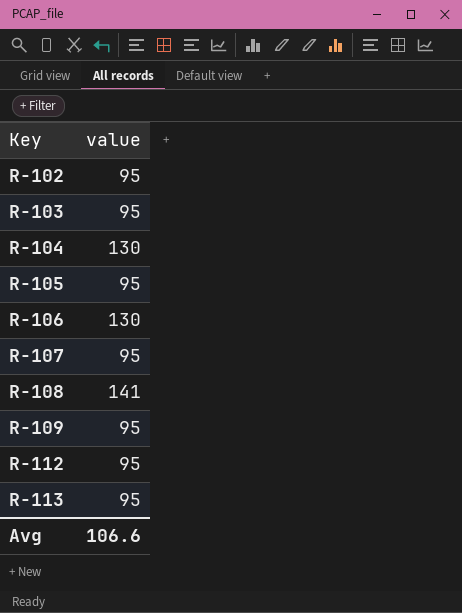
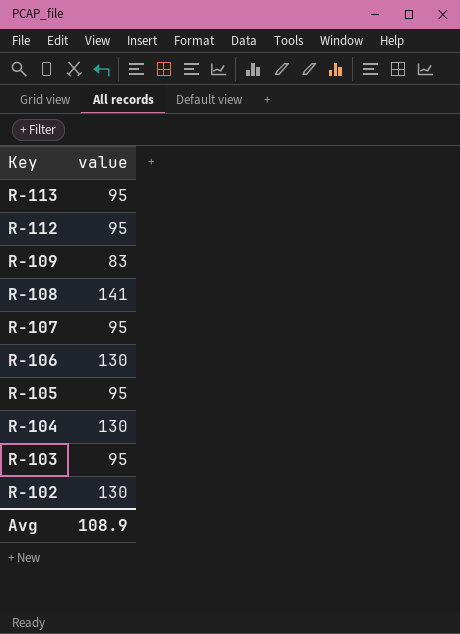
row order: Key ascending -> Key descending
R-109 | value: 95 -> 83
R-102 | value: 95 -> 130
Avg | value: 106.6 -> 108.9

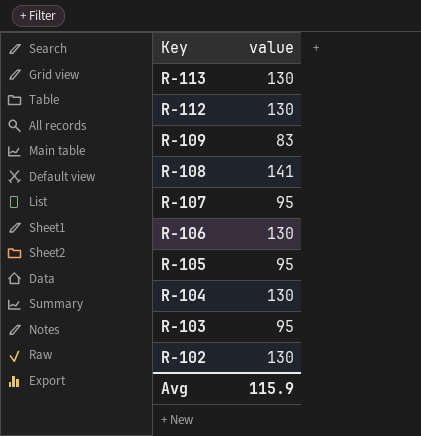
R-113 | value: 95 -> 130
R-112 | value: 95 -> 130
Avg | value: 108.9 -> 115.9

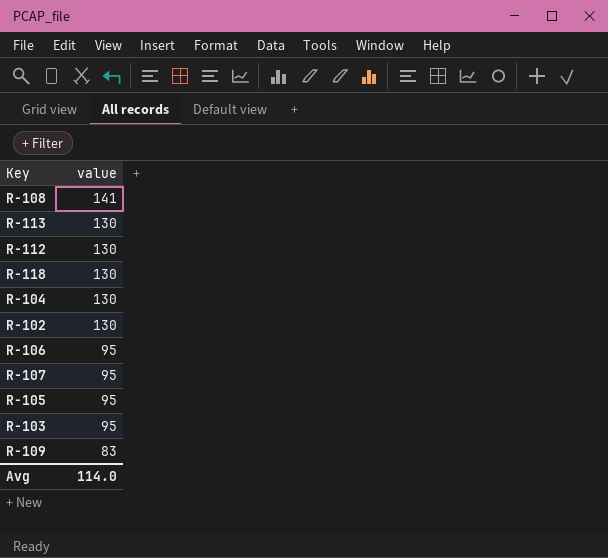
row order: Key descending -> value descending
row R-118: none -> 130
R-106 | value: 130 -> 95
Avg | value: 115.9 -> 114.0

